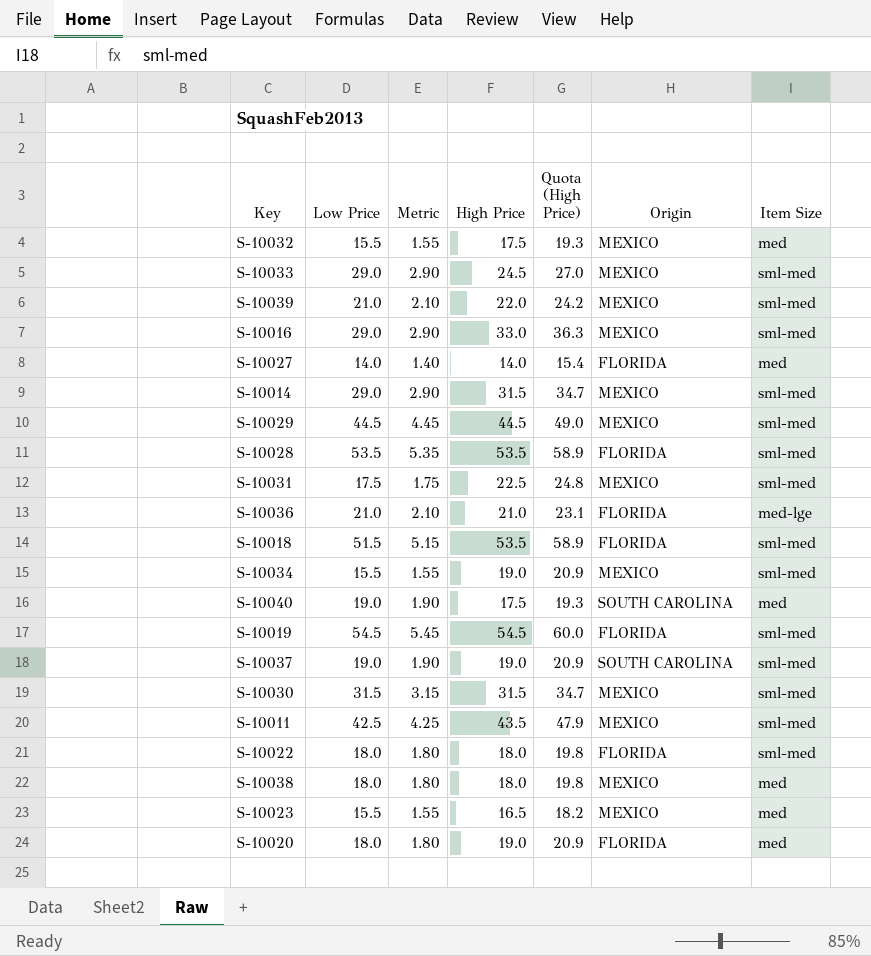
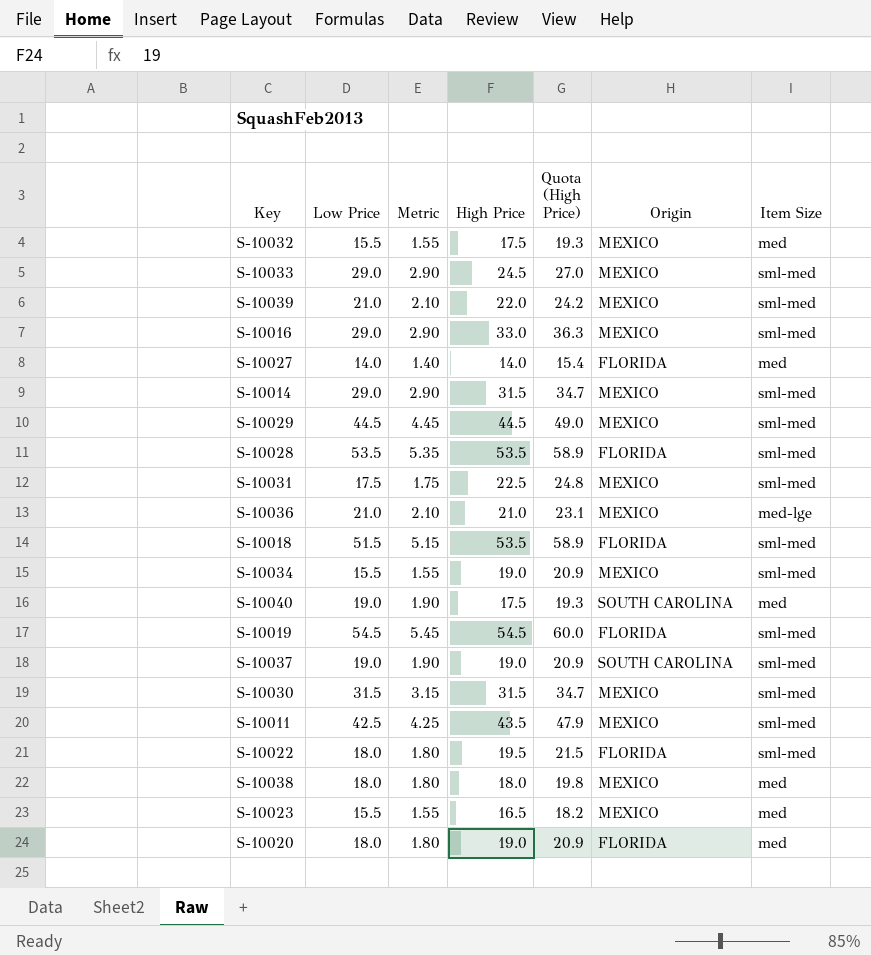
S-10036 | Origin: FLORIDA -> MEXICO
S-10022 | High Price: 18.0 -> 19.5
S-10022 | Quota (High Price): 19.8 -> 21.5

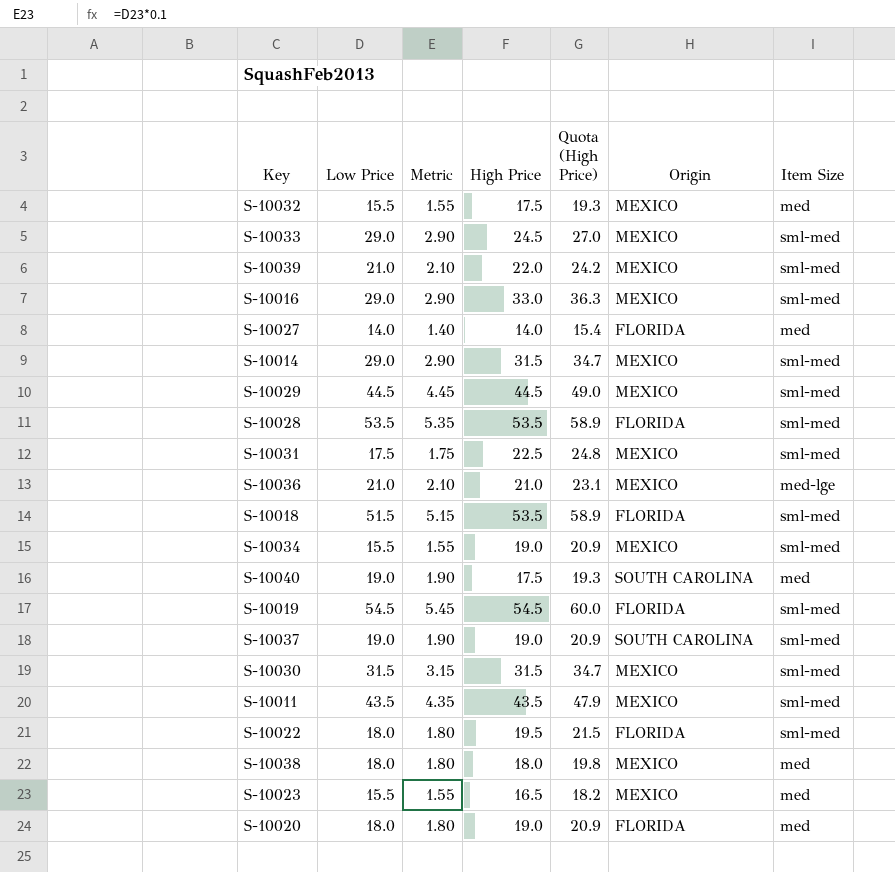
S-10011 | Low Price: 42.5 -> 43.5
S-10011 | Metric: 4.25 -> 4.35

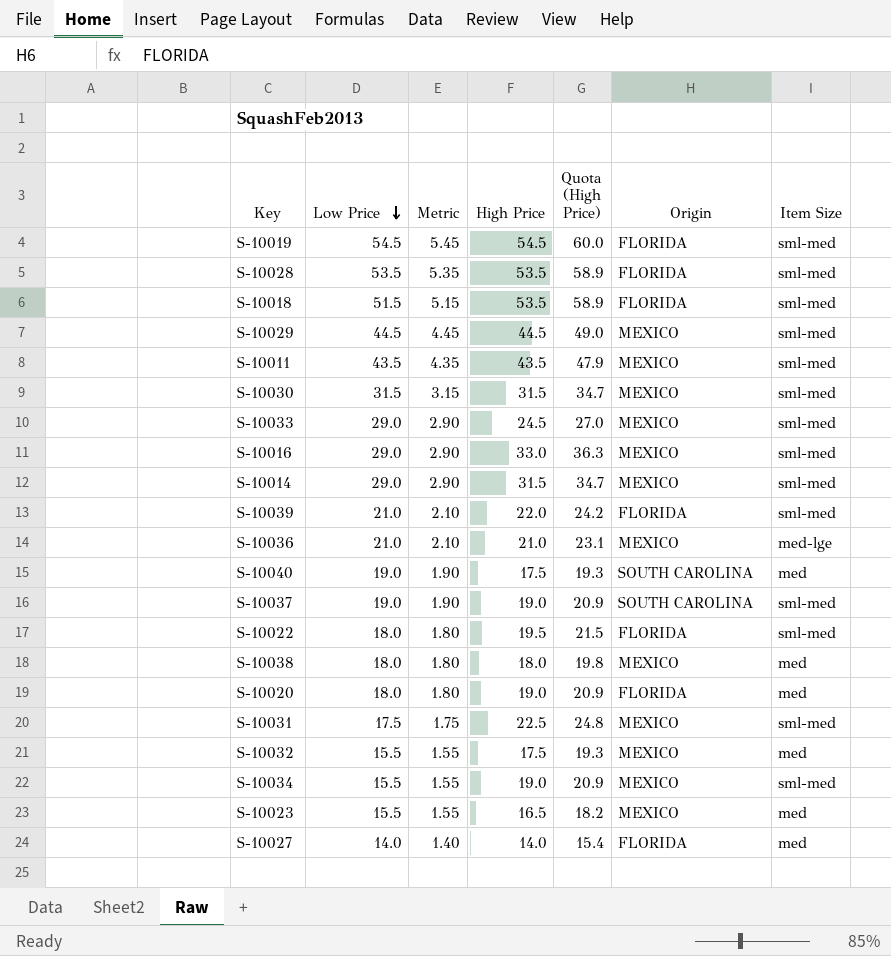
row order: none -> Low Price descending
S-10039 | Origin: MEXICO -> FLORIDA

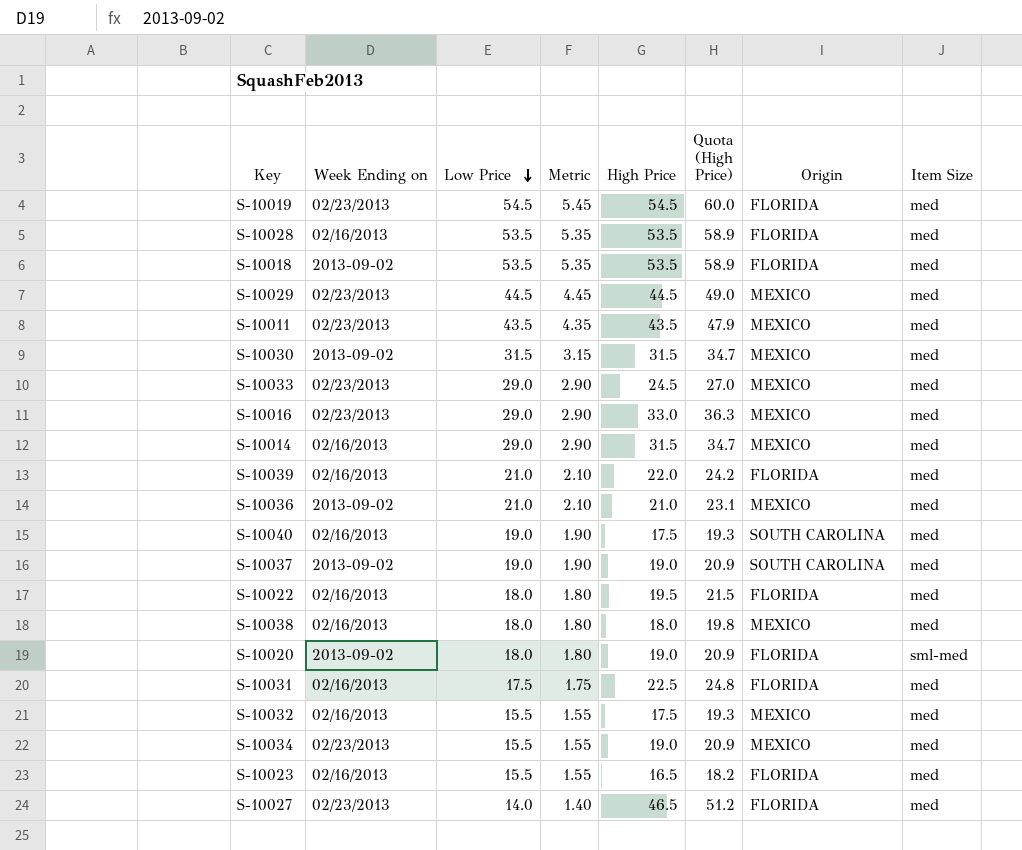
column Week Ending on | position: none -> 2
S-10019 | Item Size: sml-med -> med
S-10028 | Item Size: sml-med -> med
S-10018 | Low Price: 51.5 -> 53.5
S-10018 | Metric: 5.15 -> 5.35
S-10018 | Item Size: sml-med -> med
S-10029 | Item Size: sml-med -> med
S-10011 | Item Size: sml-med -> med
S-10030 | Item Size: sml-med -> med
S-10033 | Item Size: sml-med -> med
S-10016 | Item Size: sml-med -> med
S-10014 | Item Size: sml-med -> med
S-10039 | Item Size: sml-med -> med
S-10036 | Item Size: med-lge -> med
S-10037 | Item Size: sml-med -> med
S-10022 | Item Size: sml-med -> med
S-10020 | Item Size: med -> sml-med
S-10031 | Origin: MEXICO -> FLORIDA
S-10031 | Item Size: sml-med -> med
S-10034 | Item Size: sml-med -> med
S-10023 | Origin: MEXICO -> FLORIDA
S-10027 | High Price: 14.0 -> 46.5
S-10027 | Quota (High Price): 15.4 -> 51.2

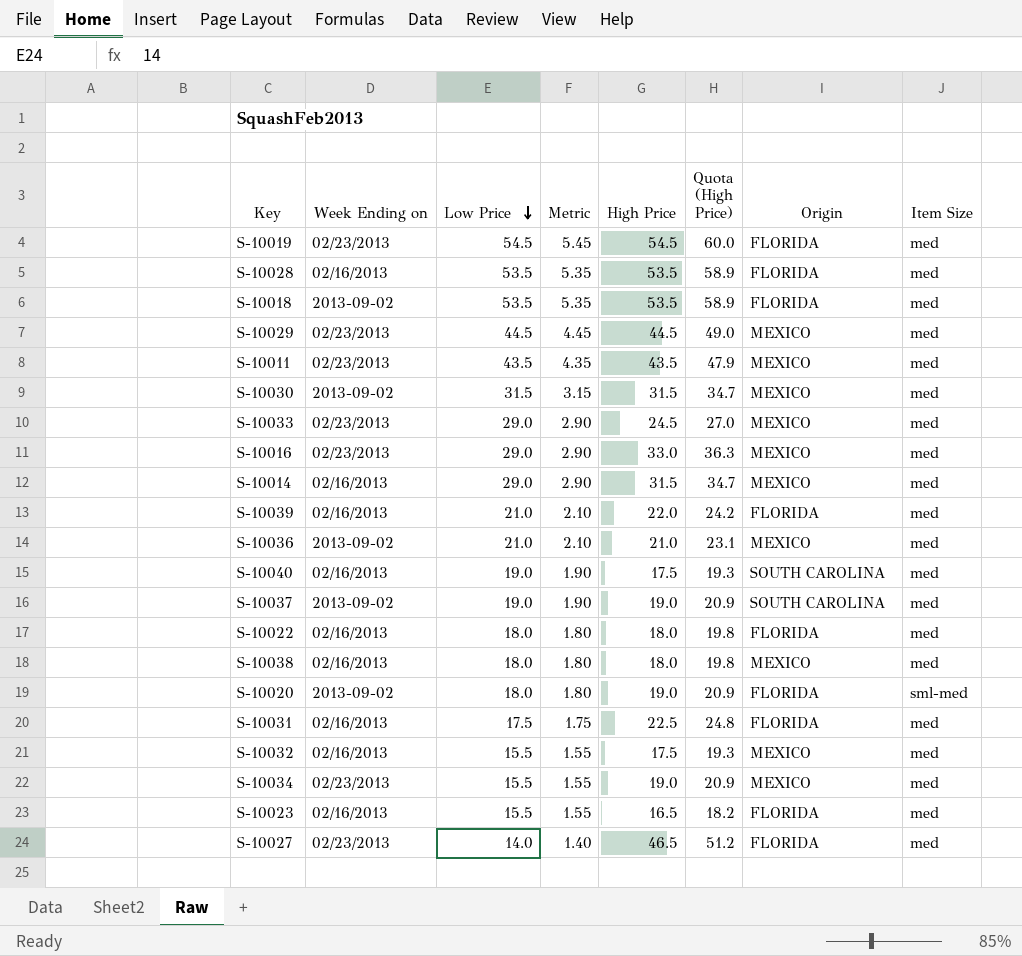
S-10022 | High Price: 19.5 -> 18.0
S-10022 | Quota (High Price): 21.5 -> 19.8

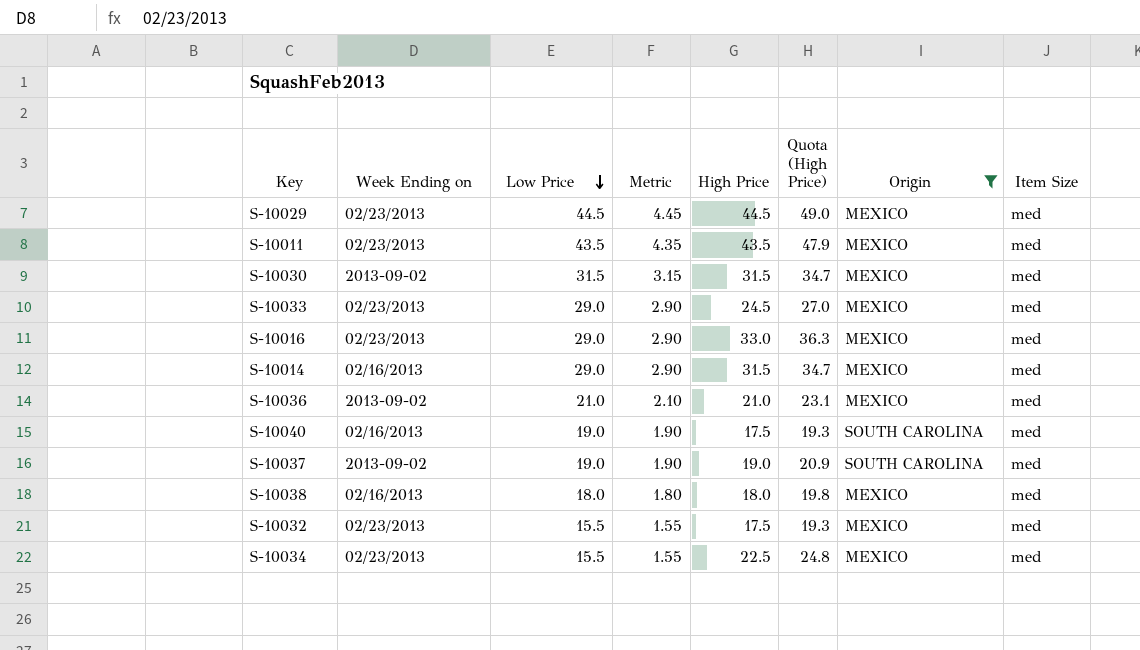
filter: none -> Origin != FLORIDA
S-10032 | Week Ending on: 02/16/2013 -> 02/23/2013
S-10034 | High Price: 19.0 -> 22.5
S-10034 | Quota (High Price): 20.9 -> 24.8

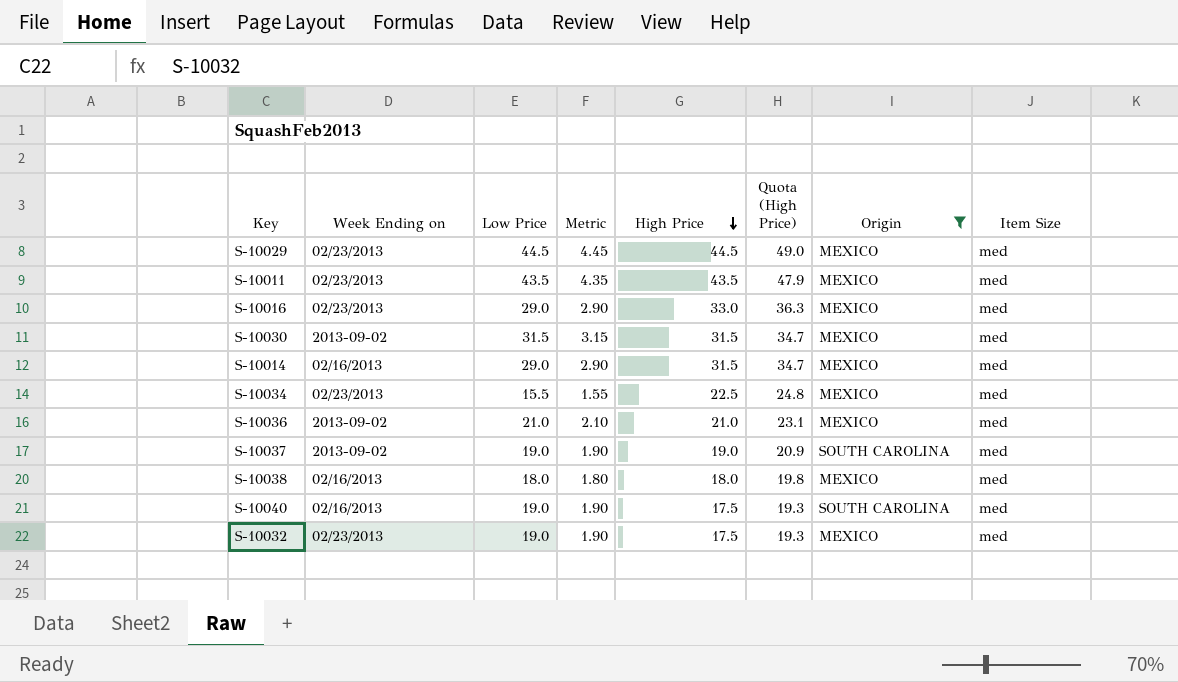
row order: Low Price descending -> High Price descending
row S-10033: 02/23/2013 | 29.0 | 2.90 | 24.5 | 27.0 | MEXICO | med -> none
S-10032 | Low Price: 15.5 -> 19.0
S-10032 | Metric: 1.55 -> 1.90

